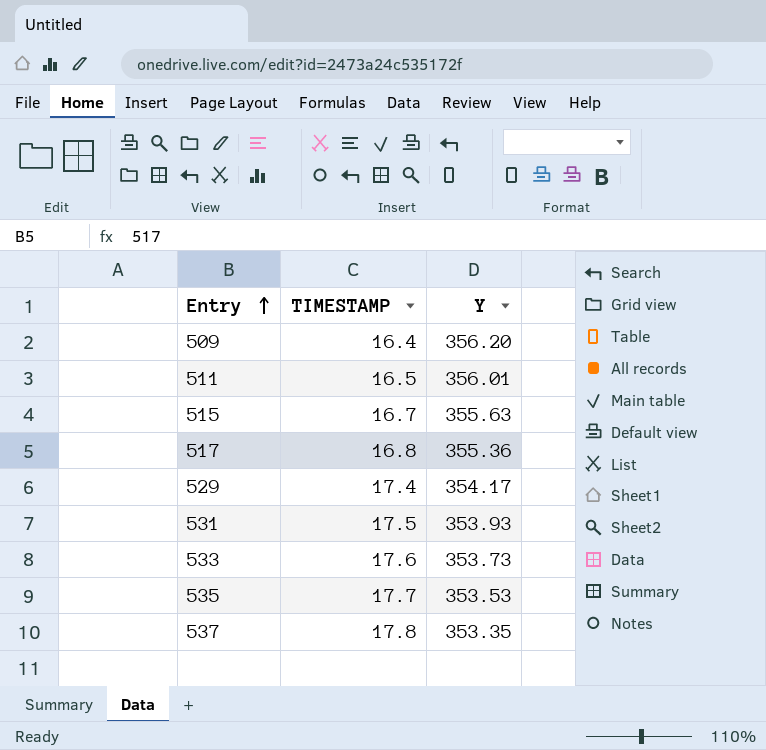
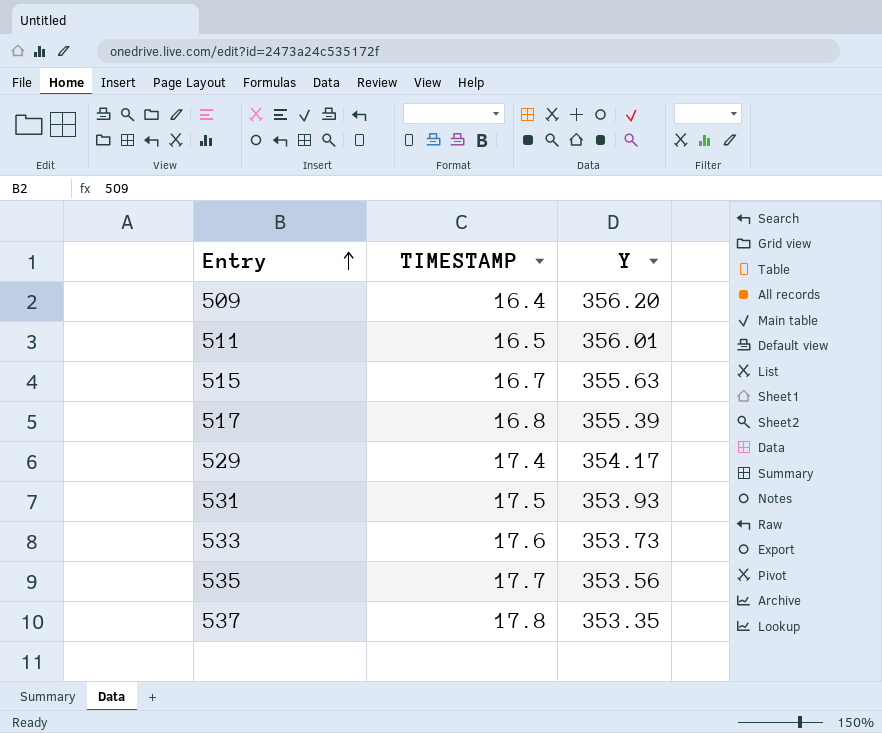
517 | Y: 355.36 -> 355.39
535 | Y: 353.53 -> 353.56

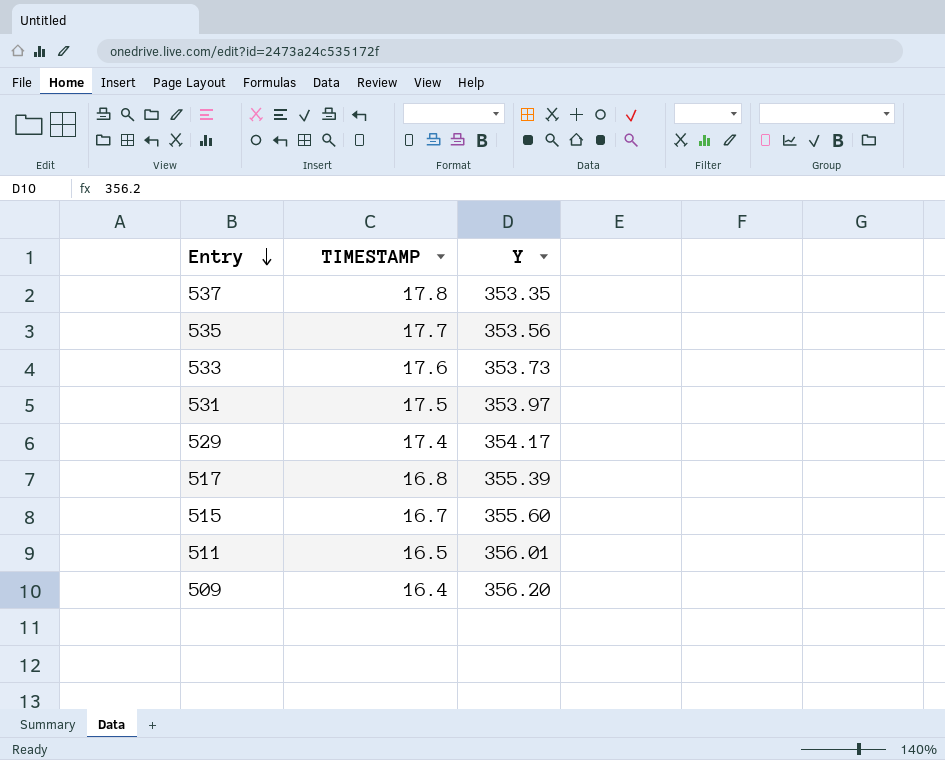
row order: Entry ascending -> Entry descending
531 | Y: 353.93 -> 353.97
515 | Y: 355.63 -> 355.60

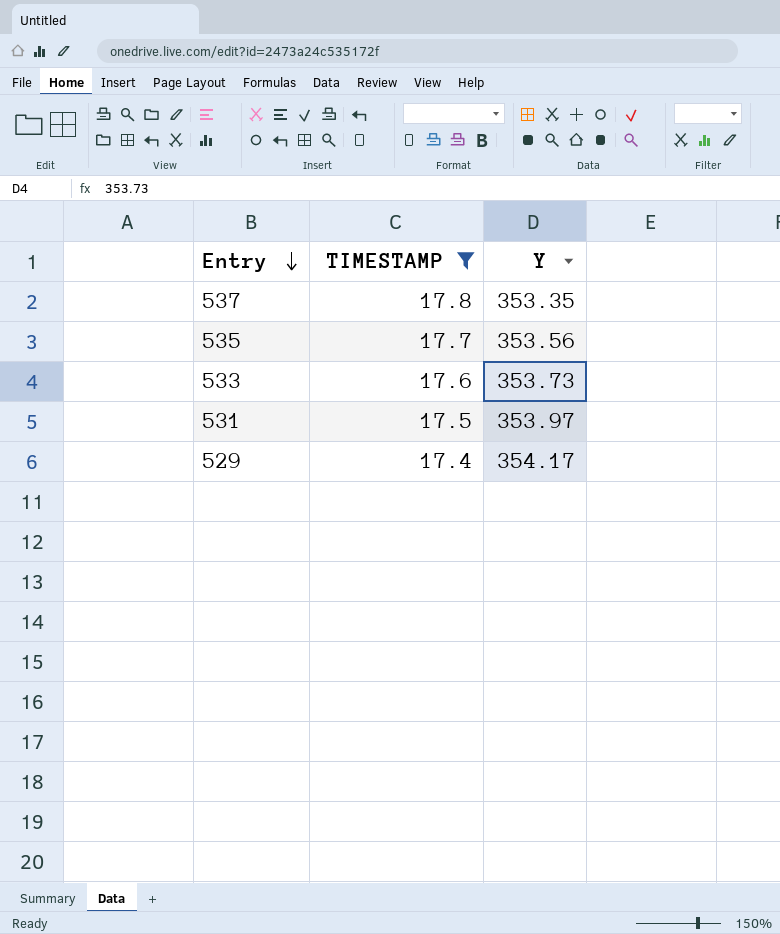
filter: none -> TIMESTAMP >= 17.4

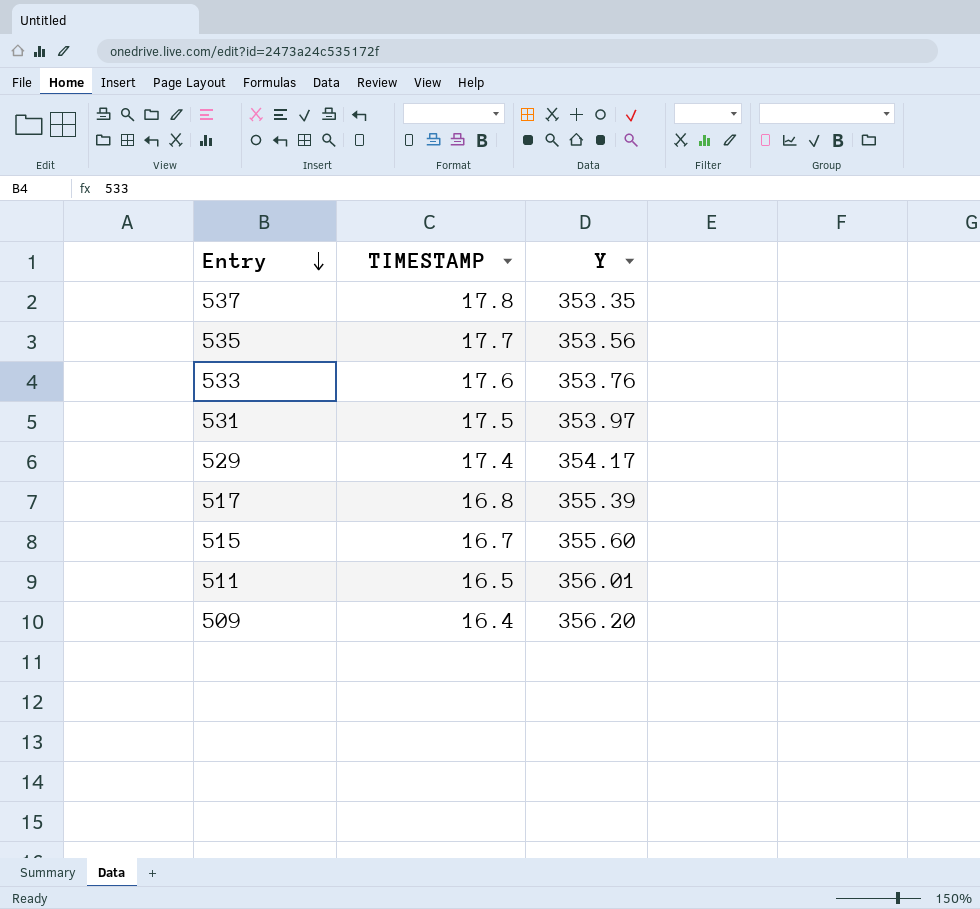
filter: TIMESTAMP >= 17.4 -> none
533 | Y: 353.73 -> 353.76

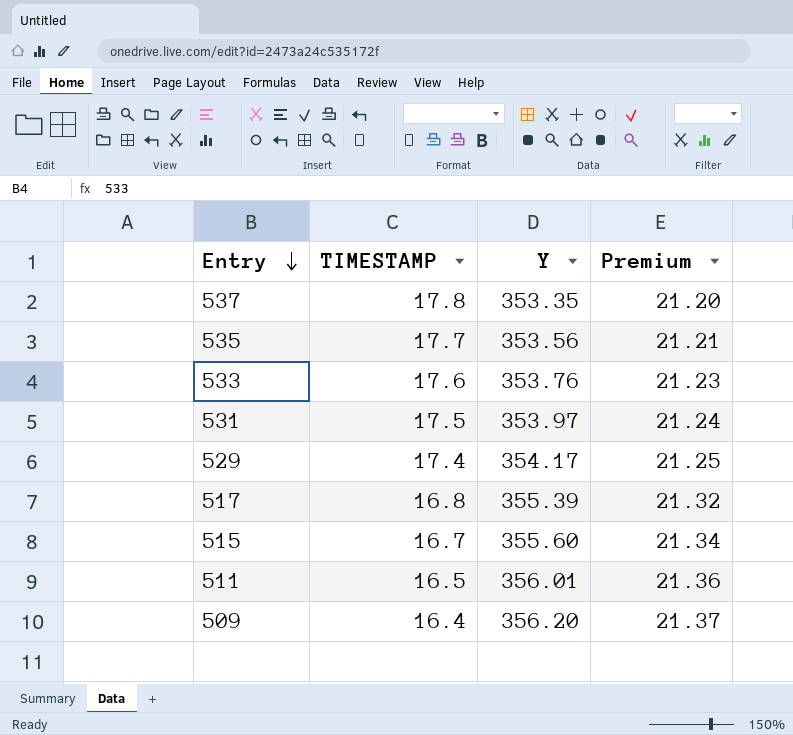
column Premium | formula: none -> [Y] * 0.06

